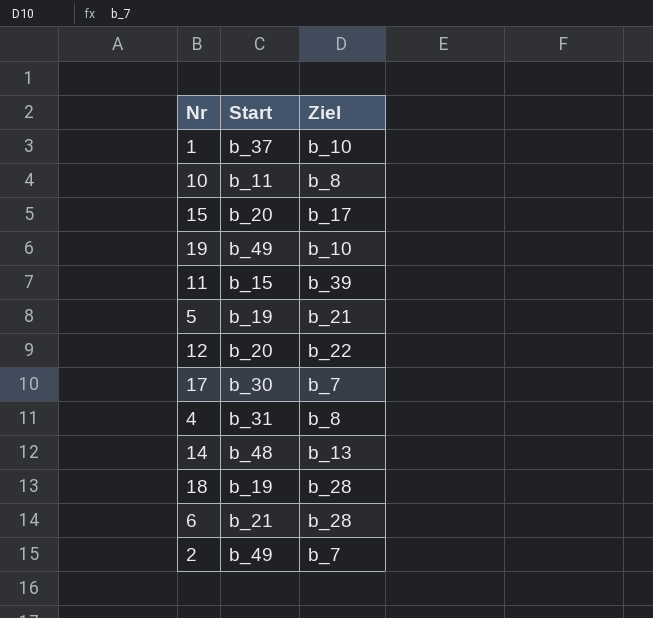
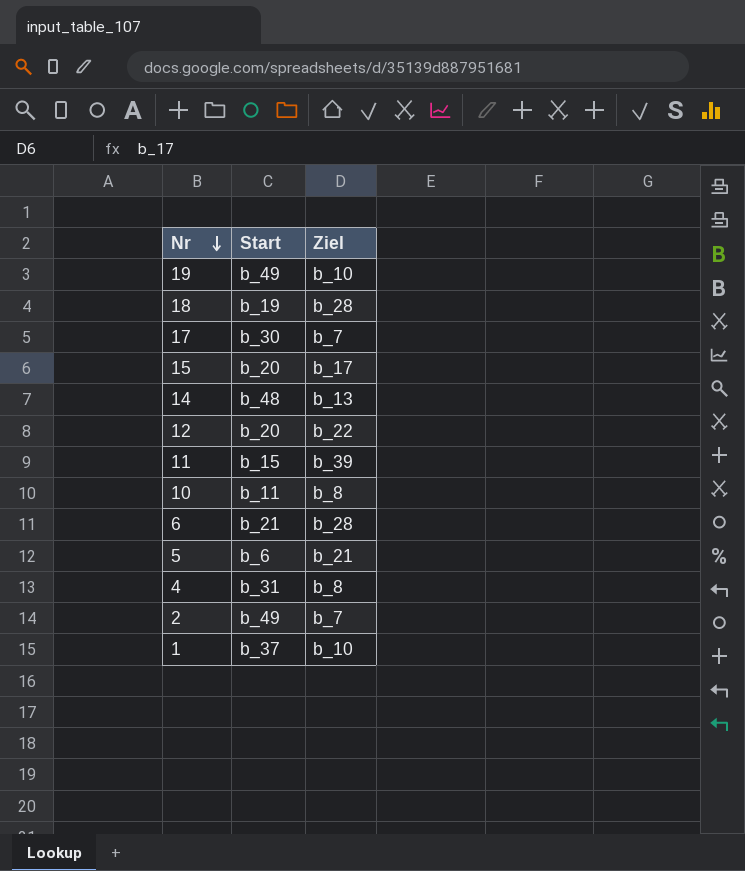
row order: none -> Nr descending
5 | Start: b_19 -> b_6

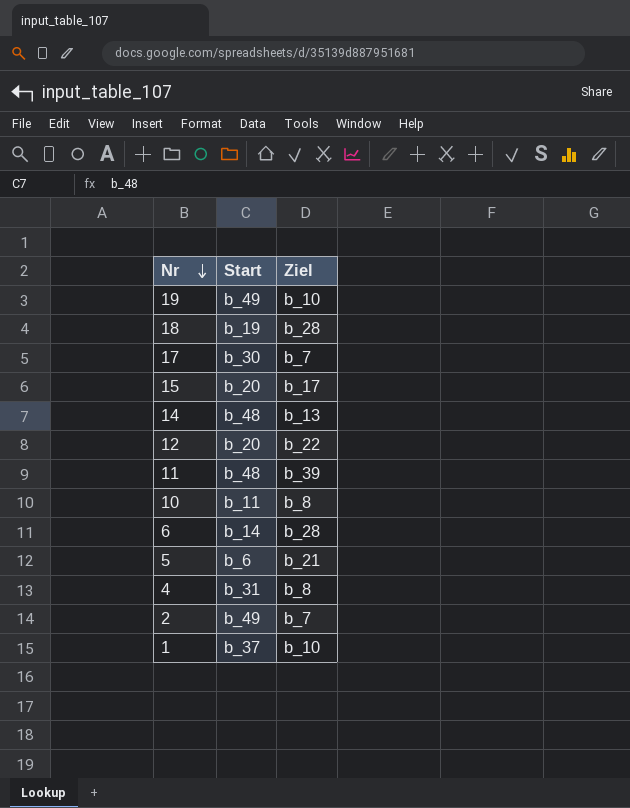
11 | Start: b_15 -> b_48
6 | Start: b_21 -> b_14

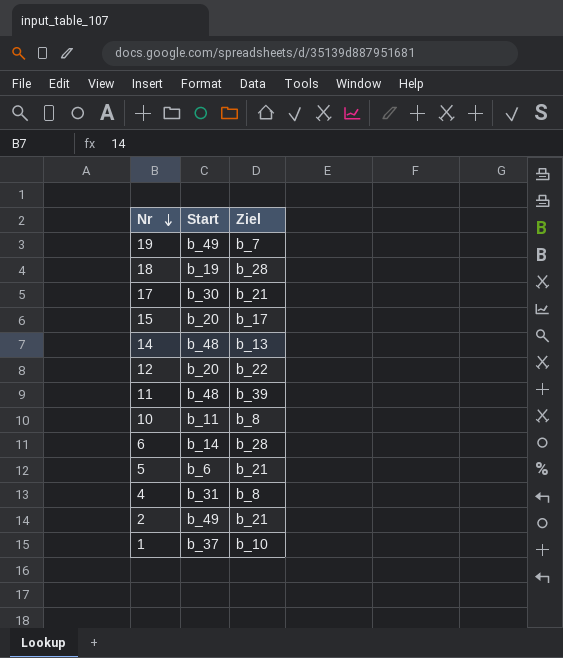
19 | Ziel: b_10 -> b_7
17 | Ziel: b_7 -> b_21
2 | Ziel: b_7 -> b_21

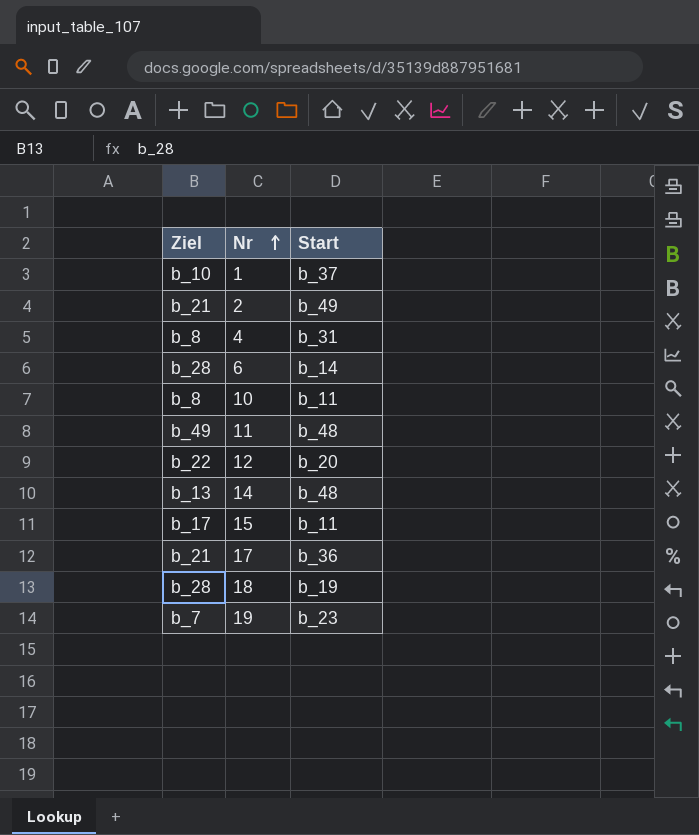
row order: Nr descending -> Nr ascending
column Ziel | position: 3 -> 1
row 5: b_6 | b_21 -> none
11 | Ziel: b_39 -> b_49
15 | Start: b_20 -> b_11
17 | Start: b_30 -> b_36
19 | Start: b_49 -> b_23

